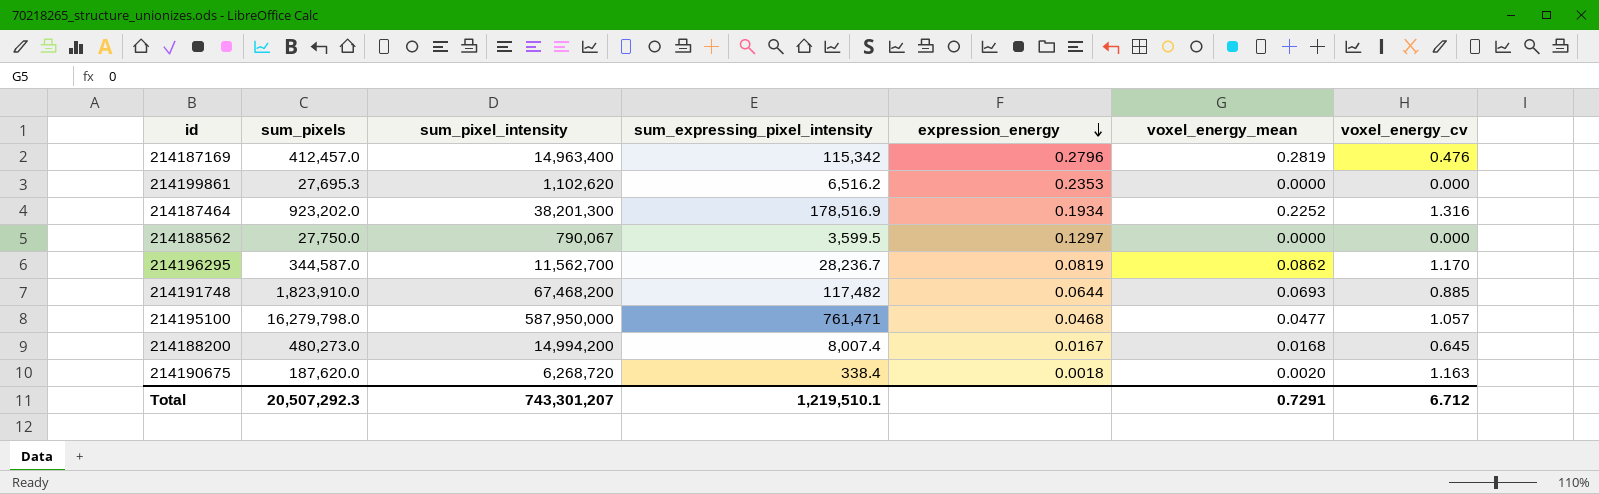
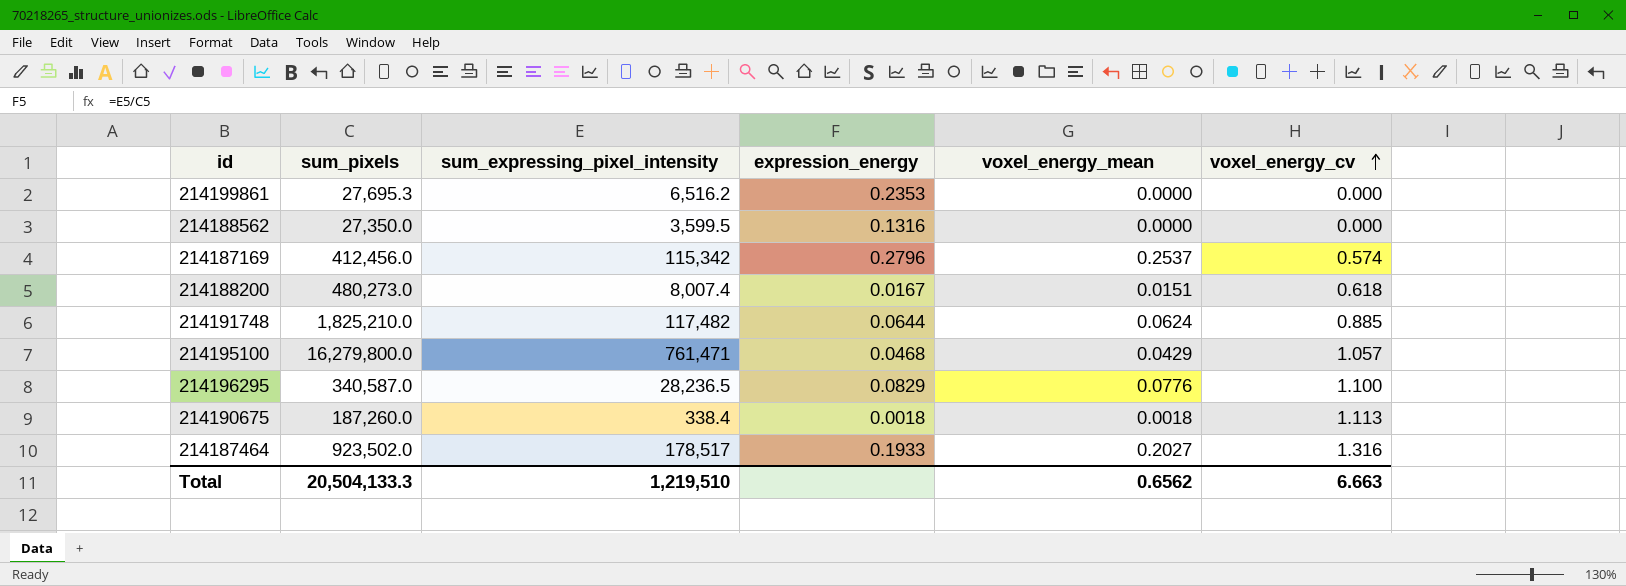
row order: expression_energy descending -> voxel_energy_cv ascending
column sum_pixel_intensity | position: 3 -> none
214188562 | sum_pixels: 27,750.0 -> 27,350.0
214188562 | expression_energy: 0.1297 -> 0.1316
214187169 | sum_pixels: 412,457.0 -> 412,456.0
214187169 | voxel_energy_mean: 0.2819 -> 0.2537
214187169 | voxel_energy_cv: 0.476 -> 0.574
214188200 | voxel_energy_mean: 0.0168 -> 0.0151
214188200 | voxel_energy_cv: 0.645 -> 0.618
214191748 | sum_pixels: 1,823,910.0 -> 1,825,210.0
214191748 | voxel_energy_mean: 0.0693 -> 0.0624
214195100 | sum_pixels: 16,279,798.0 -> 16,279,800.0
214195100 | voxel_energy_mean: 0.0477 -> 0.0429
214196295 | sum_pixels: 344,587.0 -> 340,587.0
214196295 | sum_expressing_pixel_intensity: 28,236.7 -> 28,236.5
214196295 | expression_energy: 0.0819 -> 0.0829
214196295 | voxel_energy_mean: 0.0862 -> 0.0776
214196295 | voxel_energy_cv: 1.170 -> 1.100
214190675 | sum_pixels: 187,620.0 -> 187,260.0
214190675 | voxel_energy_mean: 0.0020 -> 0.0018
214190675 | voxel_energy_cv: 1.163 -> 1.113
214187464 | sum_pixels: 923,202.0 -> 923,502.0
214187464 | sum_expressing_pixel_intensity: 178,516.9 -> 178,517
214187464 | expression_energy: 0.1934 -> 0.1933
214187464 | voxel_energy_mean: 0.2252 -> 0.2027
Total | sum_pixels: 20,507,292.3 -> 20,504,133.3
Total | sum_expressing_pixel_intensity: 1,219,510.1 -> 1,219,510
Total | voxel_energy_mean: 0.7291 -> 0.6562
Total | voxel_energy_cv: 6.712 -> 6.663

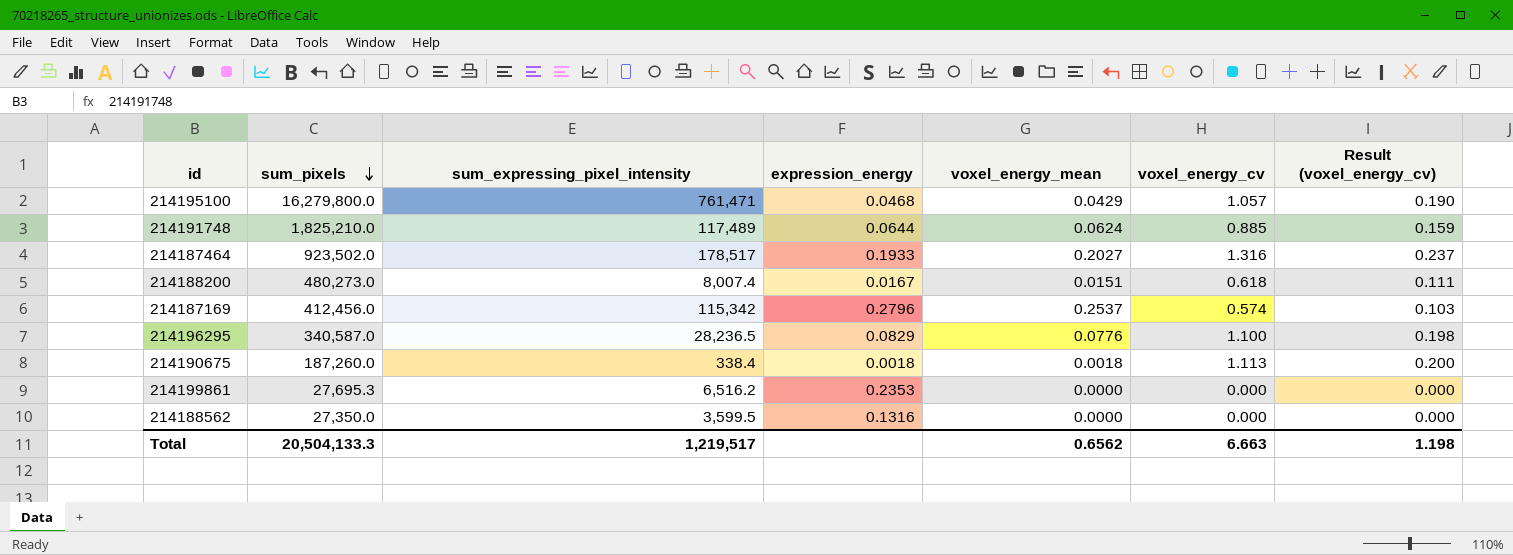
row order: voxel_energy_cv ascending -> sum_pixels descending
column Result (voxel_energy_cv) | formula: none -> [voxel_energy_cv] * 0.18
214191748 | sum_expressing_pixel_intensity: 117,482 -> 117,489
Total | sum_expressing_pixel_intensity: 1,219,510 -> 1,219,517

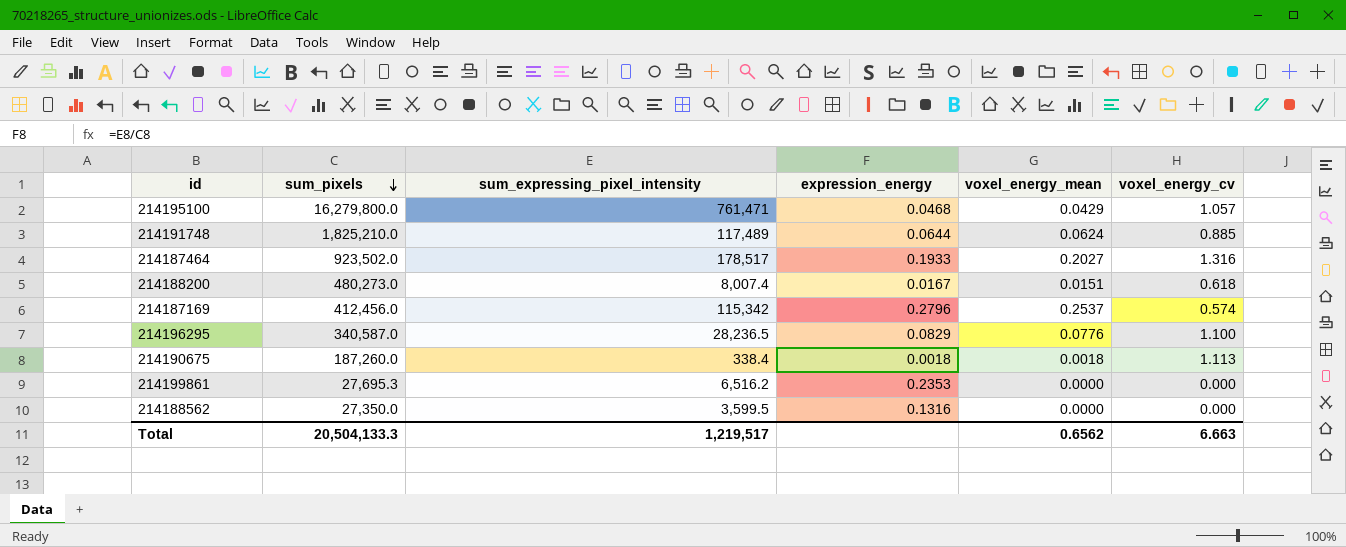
column Result (voxel_energy_cv) | formula: [voxel_energy_cv] * 0.18 -> none

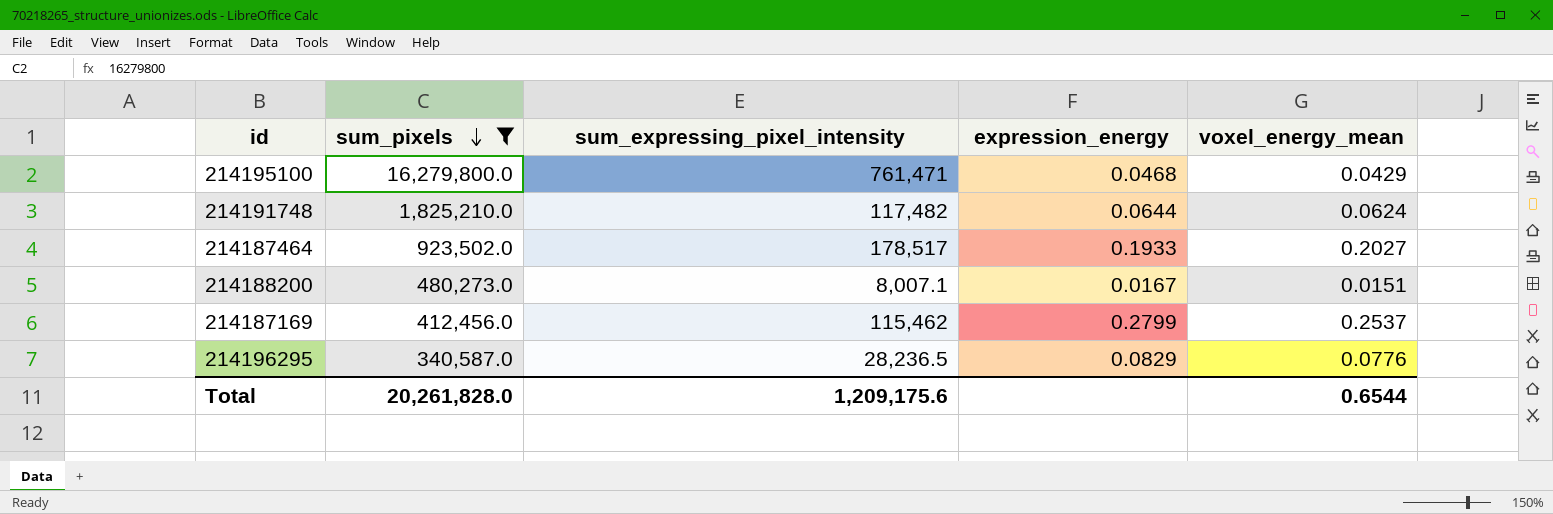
filter: none -> sum_pixels >= 340,587.0
column voxel_energy_cv | position: 6 -> none
214191748 | sum_expressing_pixel_intensity: 117,489 -> 117,482
214188200 | sum_expressing_pixel_intensity: 8,007.4 -> 8,007.1
214187169 | sum_expressing_pixel_intensity: 115,342 -> 115,462
214187169 | expression_energy: 0.2796 -> 0.2799
Total | sum_pixels: 20,504,133.3 -> 20,261,828.0
Total | sum_expressing_pixel_intensity: 1,219,517 -> 1,209,175.6
Total | voxel_energy_mean: 0.6562 -> 0.6544

